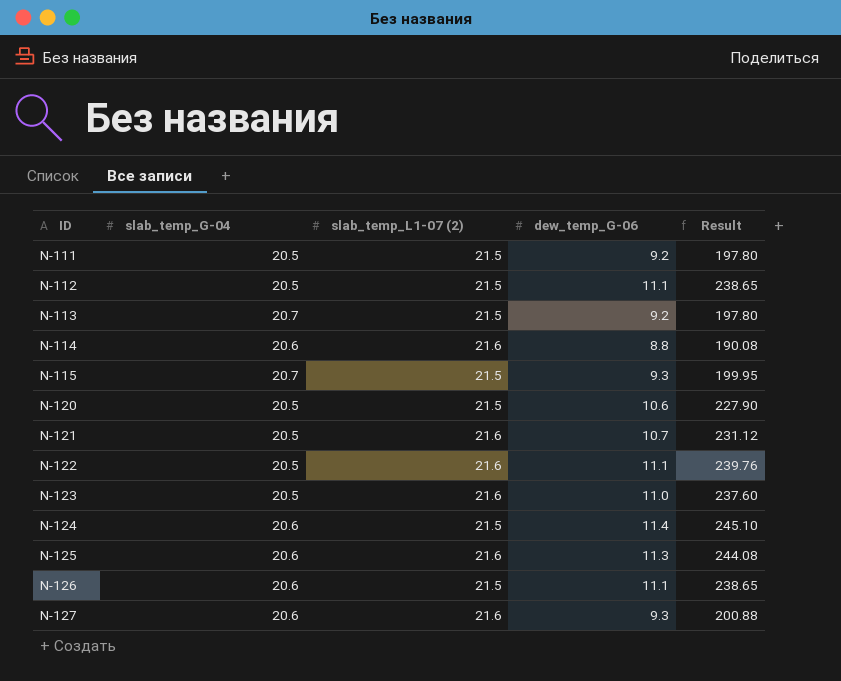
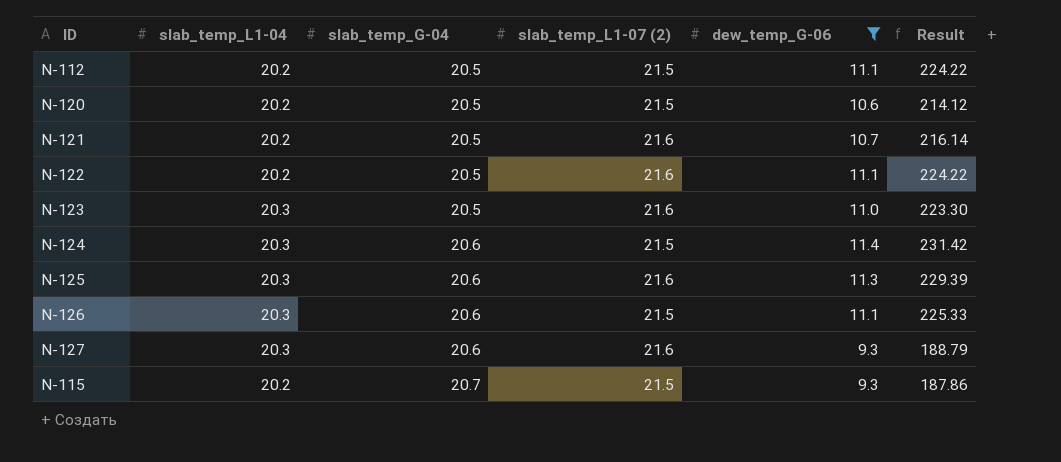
filter: none -> dew_temp_G-06 >= 9.3
row order: ID ascending -> slab_temp_G-04 ascending
column slab_temp_L1-04 | position: none -> 2
column Result | formula: [slab_temp_L1-07 (2)] * [dew_temp_G-06] -> [slab_temp_L1-04] * [dew_temp_G-06]

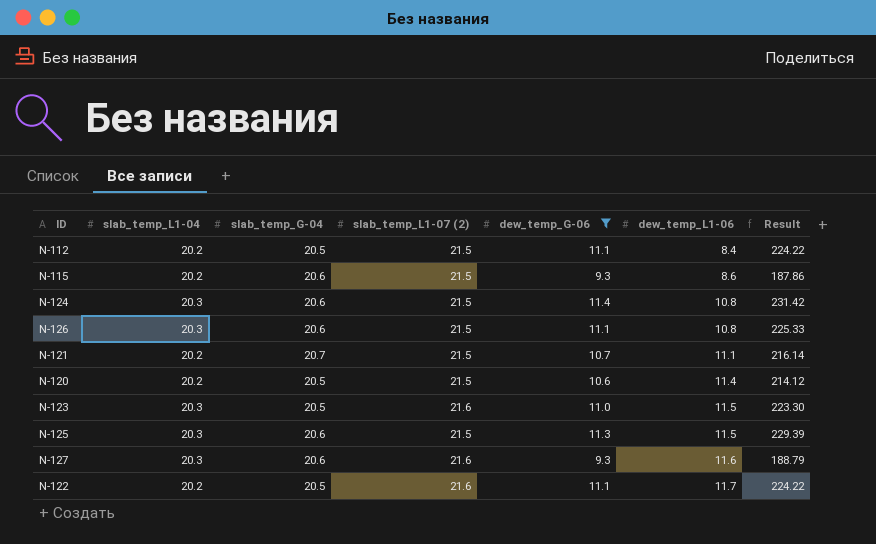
row order: slab_temp_G-04 ascending -> dew_temp_L1-06 ascending
column dew_temp_L1-06 | position: none -> 6
N-115 | slab_temp_G-04: 20.7 -> 20.6
N-121 | slab_temp_G-04: 20.5 -> 20.7
N-121 | slab_temp_L1-07 (2): 21.6 -> 21.5
N-125 | slab_temp_L1-07 (2): 21.6 -> 21.5

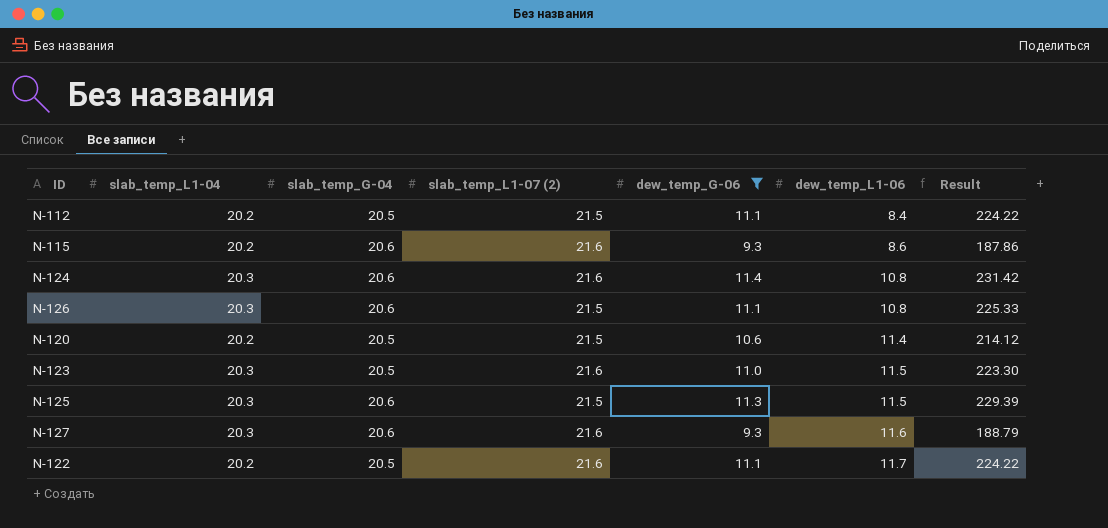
row N-121: 20.2 | 20.7 | 21.5 | 10.7 | 11.1 | 216.14 -> none
N-115 | slab_temp_L1-07 (2): 21.5 -> 21.6
N-124 | slab_temp_L1-07 (2): 21.5 -> 21.6

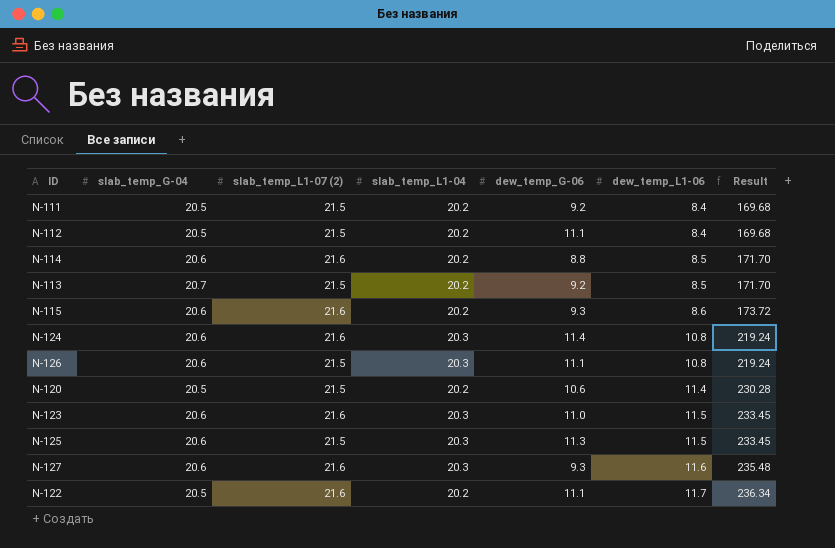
filter: dew_temp_G-06 >= 9.3 -> none
column slab_temp_L1-04 | position: 2 -> 4
column Result | formula: [slab_temp_L1-04] * [dew_temp_G-06] -> [slab_temp_L1-04] * [dew_temp_L1-06]
N-123 | slab_temp_G-04: 20.5 -> 20.6

